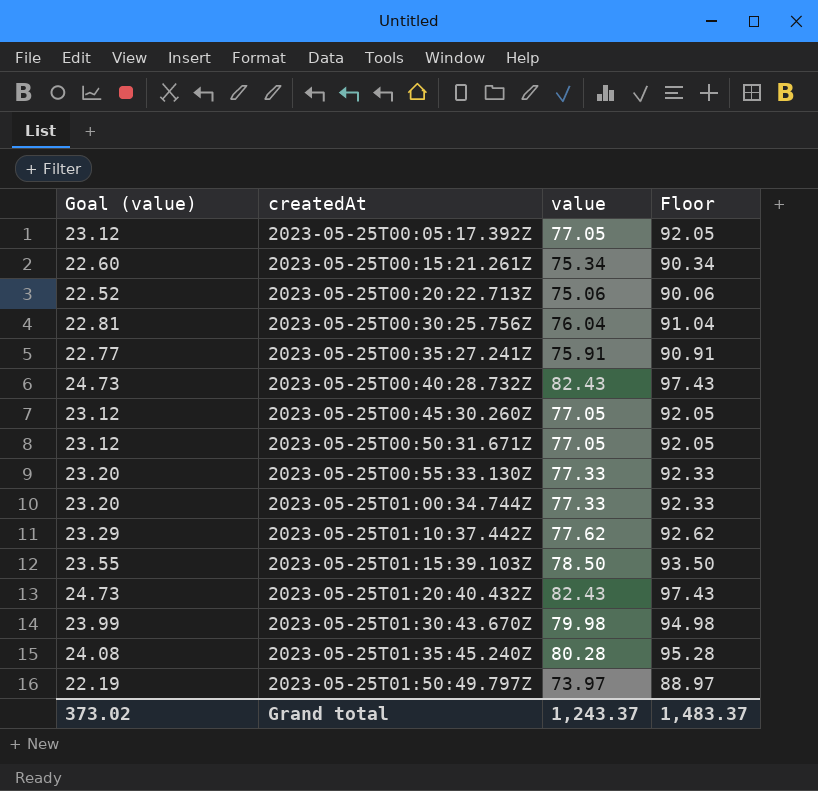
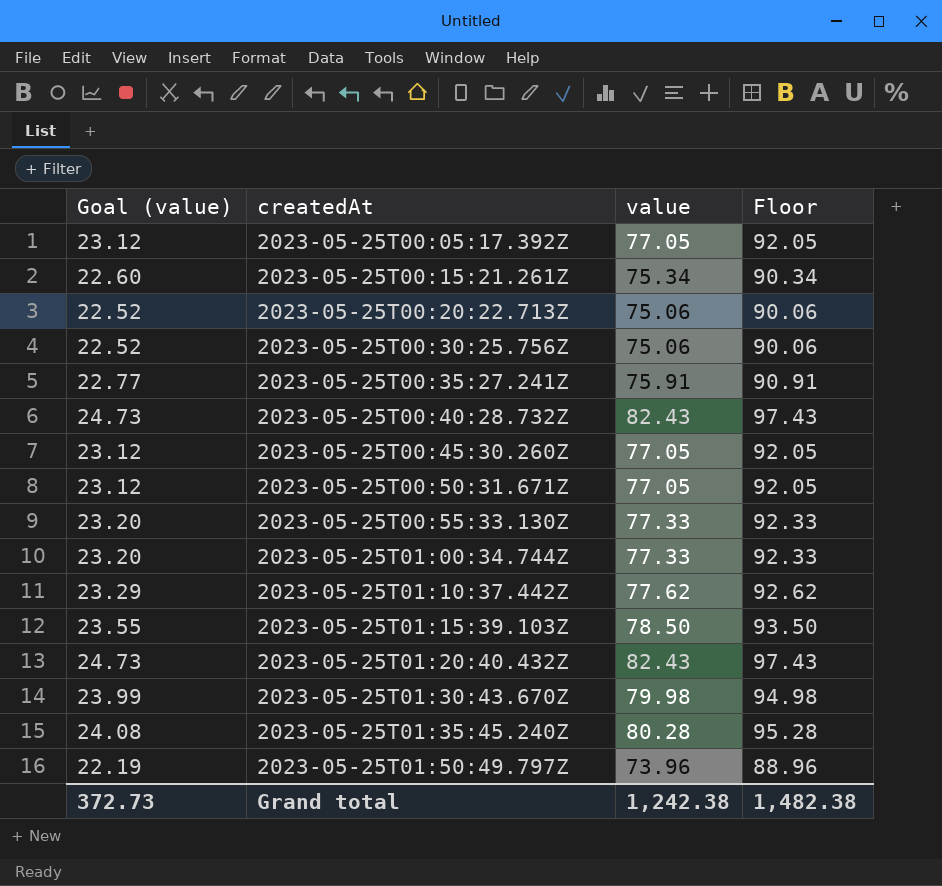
2023-05-25T00:30:25.756Z | Goal (value): 22.81 -> 22.52
2023-05-25T00:30:25.756Z | value: 76.04 -> 75.06
2023-05-25T00:30:25.756Z | Floor: 91.04 -> 90.06
2023-05-25T01:50:49.797Z | value: 73.97 -> 73.96
2023-05-25T01:50:49.797Z | Floor: 88.97 -> 88.96
Grand total | Goal (value): 373.02 -> 372.73
Grand total | value: 1,243.37 -> 1,242.38
Grand total | Floor: 1,483.37 -> 1,482.38

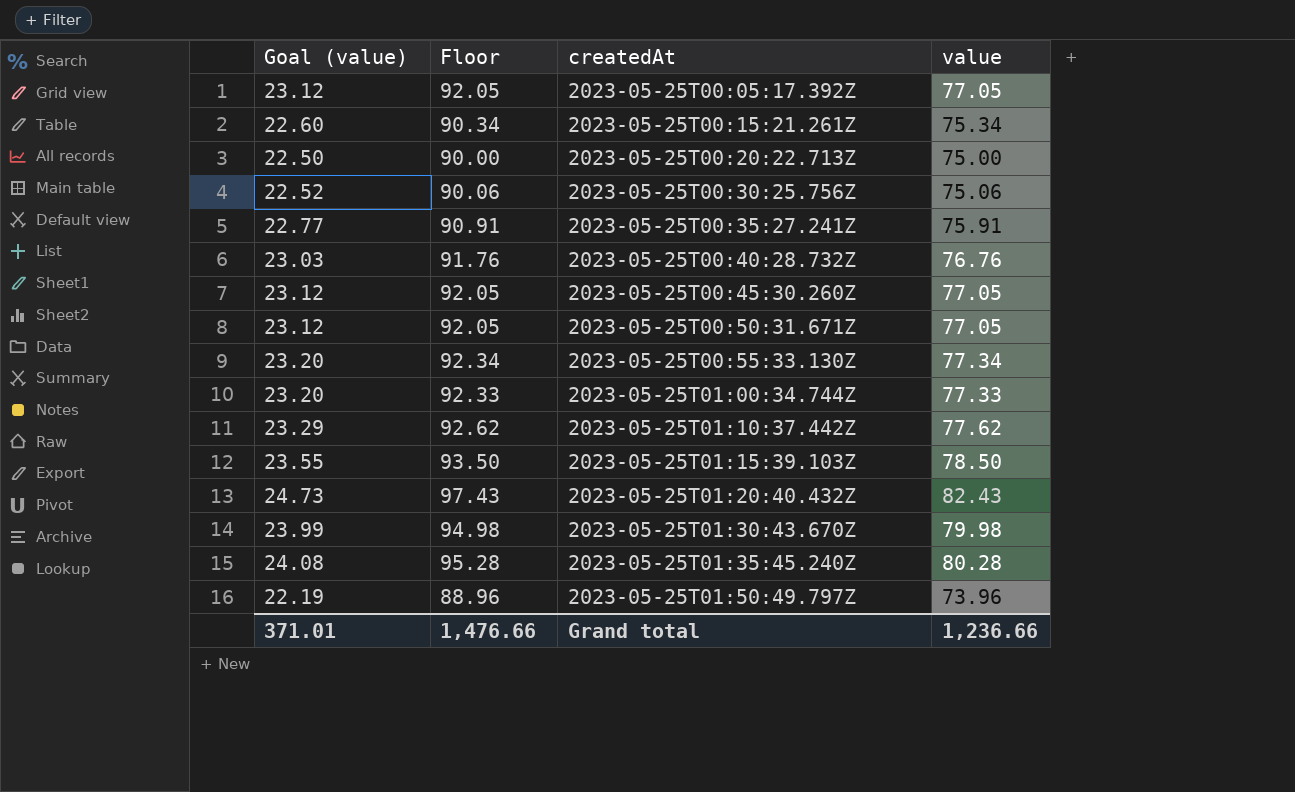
column Floor | position: 4 -> 2
2023-05-25T00:20:22.713Z | Goal (value): 22.52 -> 22.50
2023-05-25T00:20:22.713Z | Floor: 90.06 -> 90.00
2023-05-25T00:20:22.713Z | value: 75.06 -> 75.00
2023-05-25T00:40:28.732Z | Goal (value): 24.73 -> 23.03
2023-05-25T00:40:28.732Z | Floor: 97.43 -> 91.76
2023-05-25T00:40:28.732Z | value: 82.43 -> 76.76
2023-05-25T00:55:33.130Z | Floor: 92.33 -> 92.34
2023-05-25T00:55:33.130Z | value: 77.33 -> 77.34
Grand total | Goal (value): 372.73 -> 371.01
Grand total | Floor: 1,482.38 -> 1,476.66
Grand total | value: 1,242.38 -> 1,236.66

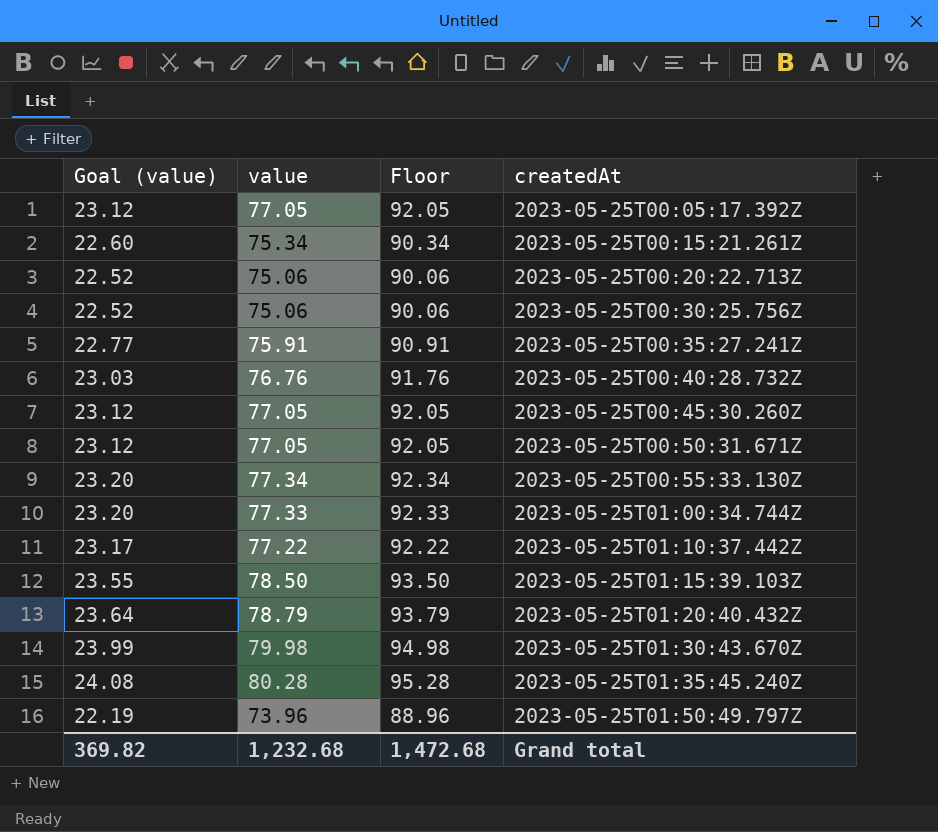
column value | position: 4 -> 2
2023-05-25T00:20:22.713Z | Goal (value): 22.50 -> 22.52
2023-05-25T00:20:22.713Z | value: 75.00 -> 75.06
2023-05-25T00:20:22.713Z | Floor: 90.00 -> 90.06
2023-05-25T01:10:37.442Z | Goal (value): 23.29 -> 23.17
2023-05-25T01:10:37.442Z | value: 77.62 -> 77.22
2023-05-25T01:10:37.442Z | Floor: 92.62 -> 92.22
2023-05-25T01:20:40.432Z | Goal (value): 24.73 -> 23.64
2023-05-25T01:20:40.432Z | value: 82.43 -> 78.79
2023-05-25T01:20:40.432Z | Floor: 97.43 -> 93.79
Grand total | Goal (value): 371.01 -> 369.82
Grand total | value: 1,236.66 -> 1,232.68
Grand total | Floor: 1,476.66 -> 1,472.68

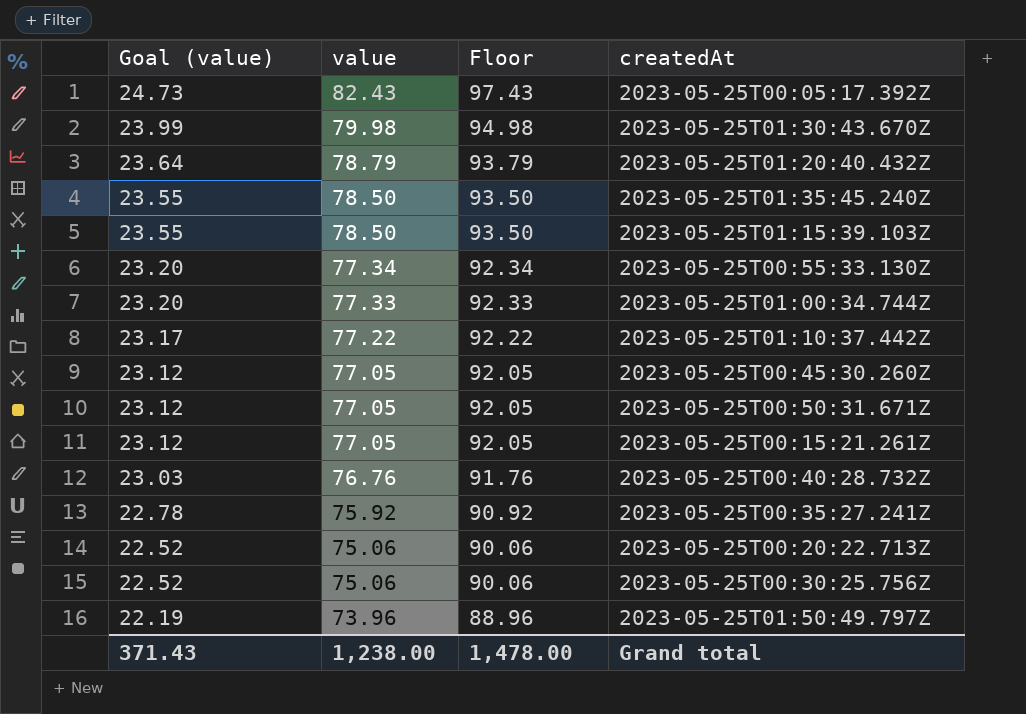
row order: createdAt ascending -> Goal (value) descending
2023-05-25T00:05:17.392Z | Goal (value): 23.12 -> 24.73
2023-05-25T00:05:17.392Z | value: 77.05 -> 82.43
2023-05-25T00:05:17.392Z | Floor: 92.05 -> 97.43
2023-05-25T01:35:45.240Z | Goal (value): 24.08 -> 23.55
2023-05-25T01:35:45.240Z | value: 80.28 -> 78.50
2023-05-25T01:35:45.240Z | Floor: 95.28 -> 93.50
2023-05-25T00:15:21.261Z | Goal (value): 22.60 -> 23.12
2023-05-25T00:15:21.261Z | value: 75.34 -> 77.05
2023-05-25T00:15:21.261Z | Floor: 90.34 -> 92.05
2023-05-25T00:35:27.241Z | Goal (value): 22.77 -> 22.78
2023-05-25T00:35:27.241Z | value: 75.91 -> 75.92
2023-05-25T00:35:27.241Z | Floor: 90.91 -> 90.92
Grand total | Goal (value): 369.82 -> 371.43
Grand total | value: 1,232.68 -> 1,238.00
Grand total | Floor: 1,472.68 -> 1,478.00

